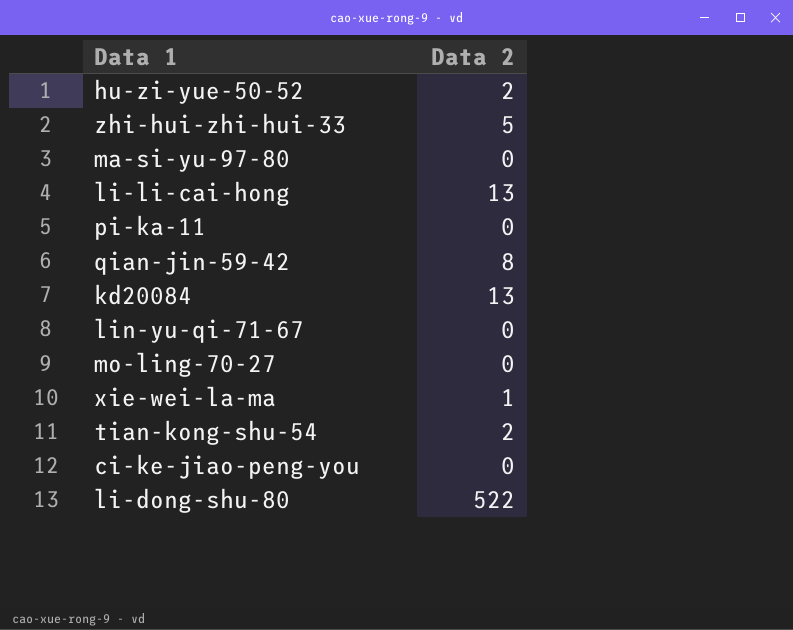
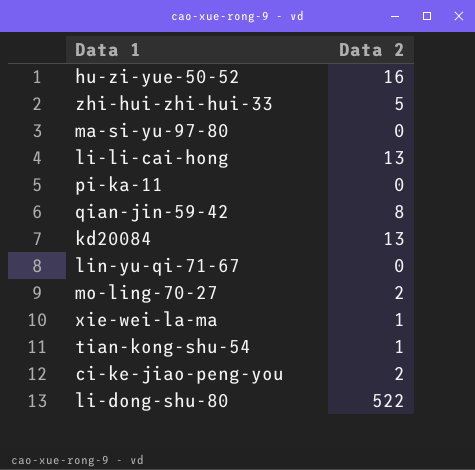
hu-zi-yue-50-52 | Data 2: 2 -> 16
mo-ling-70-27 | Data 2: 0 -> 2
tian-kong-shu-54 | Data 2: 2 -> 1
ci-ke-jiao-peng-you | Data 2: 0 -> 2

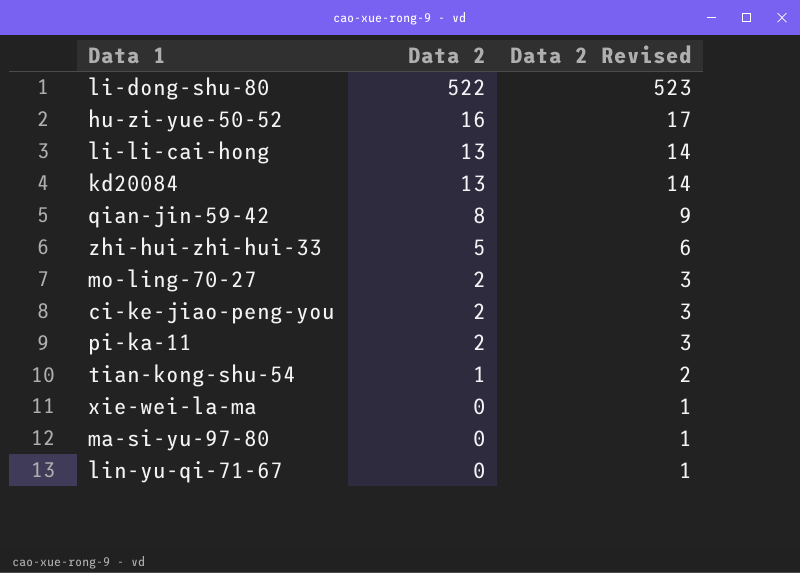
row order: none -> Data 2 descending
column Data 2 Revised | formula: none -> [Data 2] + 1
pi-ka-11 | Data 2: 0 -> 2
xie-wei-la-ma | Data 2: 1 -> 0

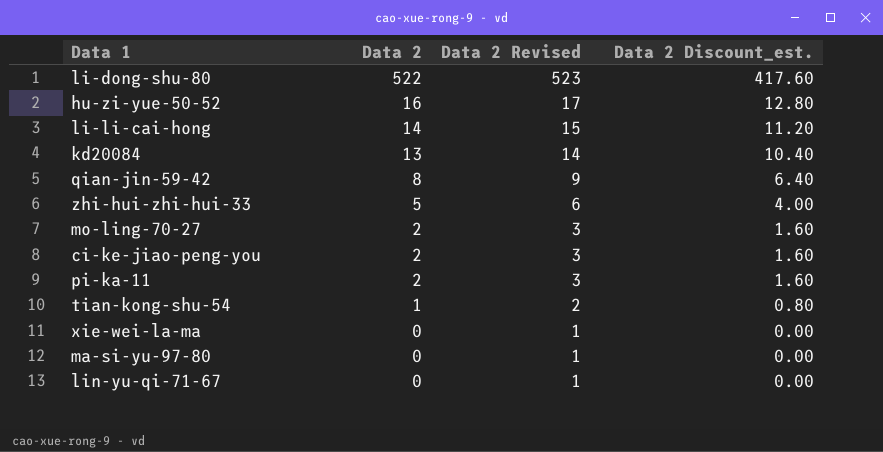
column Data 2 Discount_est. | formula: none -> [Data 2] * 0.8
li-li-cai-hong | Data 2: 13 -> 14
li-li-cai-hong | Data 2 Revised: 14 -> 15

